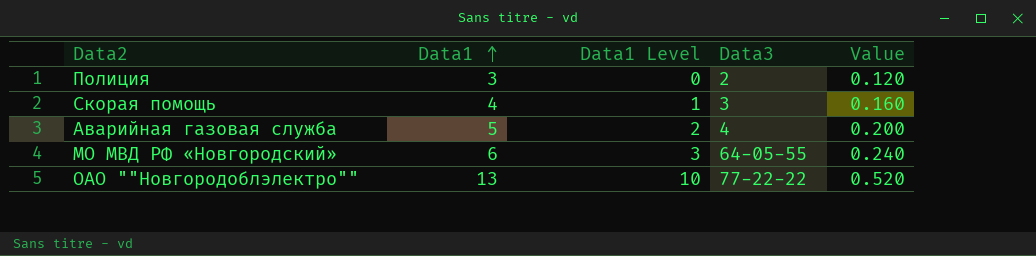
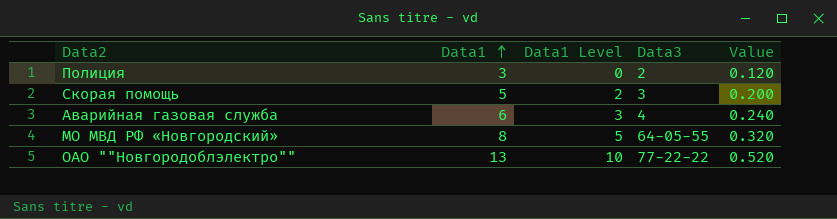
Скорая помощь | Data1: 4 -> 5
Скорая помощь | Data1 Level: 1 -> 2
Скорая помощь | Value: 0.160 -> 0.200
Аварийная газовая служба | Data1: 5 -> 6
Аварийная газовая служба | Data1 Level: 2 -> 3
Аварийная газовая служба | Value: 0.200 -> 0.240
МО МВД РФ «Новгородский» | Data1: 6 -> 8
МО МВД РФ «Новгородский» | Data1 Level: 3 -> 5
МО МВД РФ «Новгородский» | Value: 0.240 -> 0.320

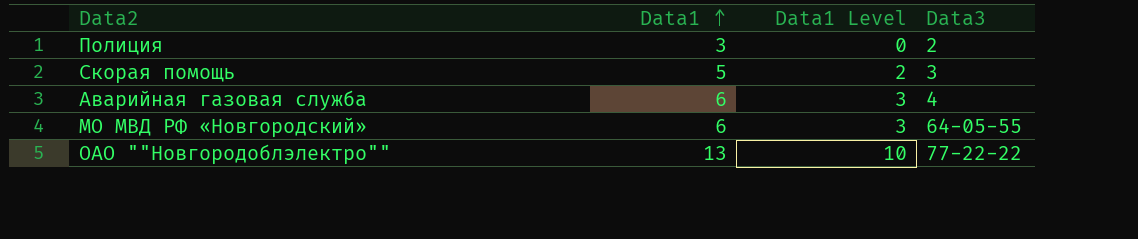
column Value | formula: [Data1] * 0.04 -> none
МО МВД РФ «Новгородский» | Data1: 8 -> 6
МО МВД РФ «Новгородский» | Data1 Level: 5 -> 3

